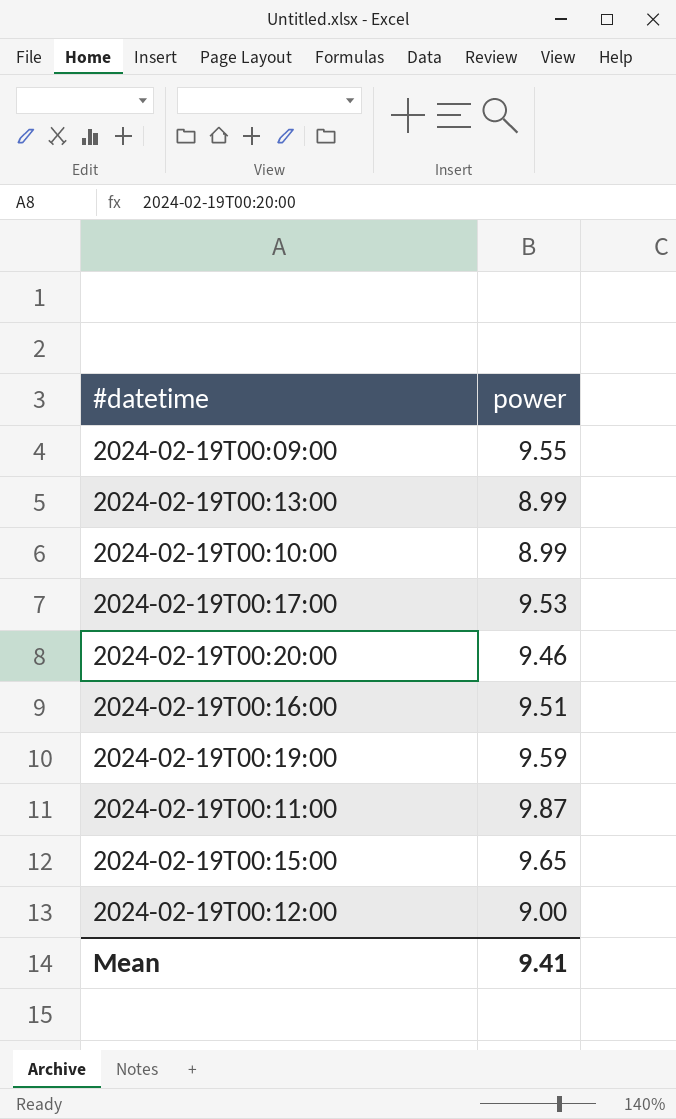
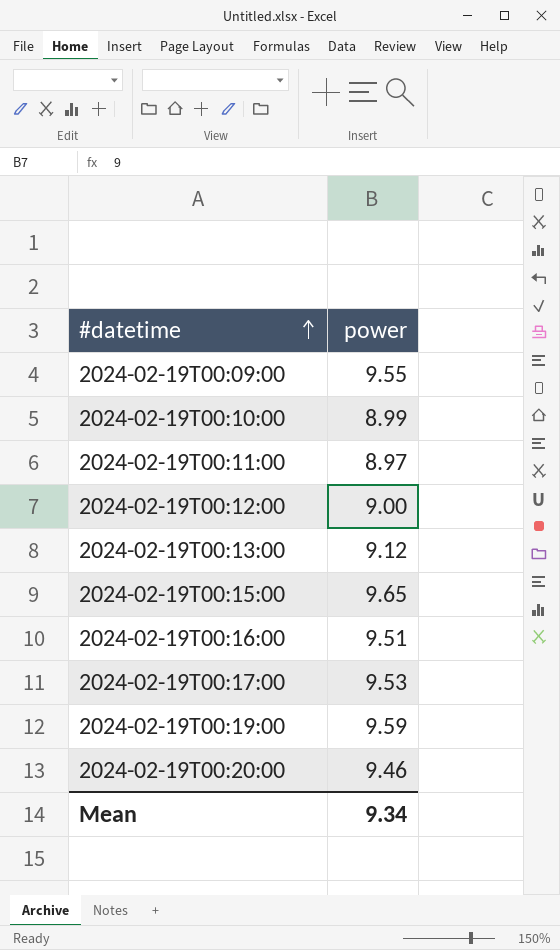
row order: none -> #datetime ascending
2024-02-19T00:11:00 | power: 9.87 -> 8.97
2024-02-19T00:13:00 | power: 8.99 -> 9.12
Mean | power: 9.41 -> 9.34

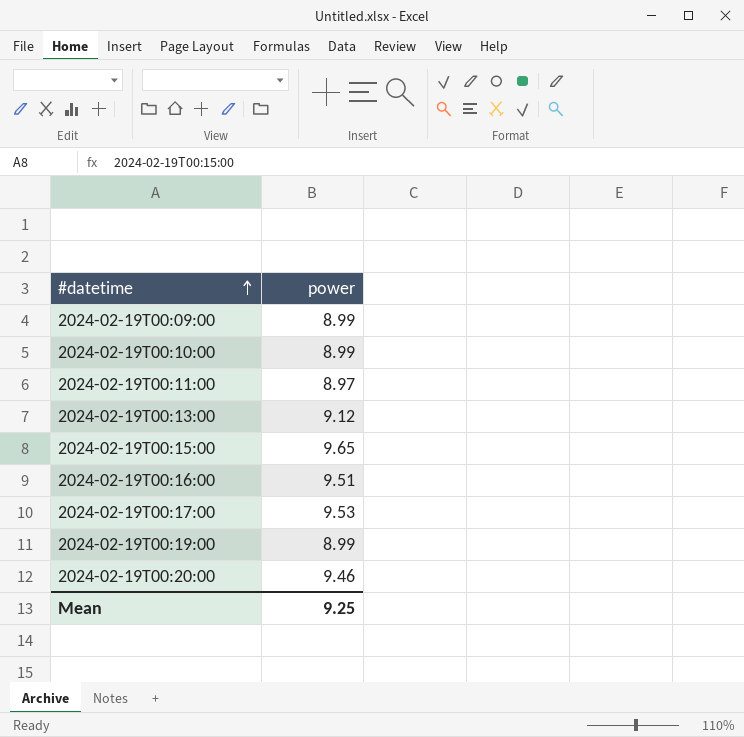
row 2024-02-19T00:12:00: 9.00 -> none
2024-02-19T00:09:00 | power: 9.55 -> 8.99
2024-02-19T00:19:00 | power: 9.59 -> 8.99
Mean | power: 9.34 -> 9.25

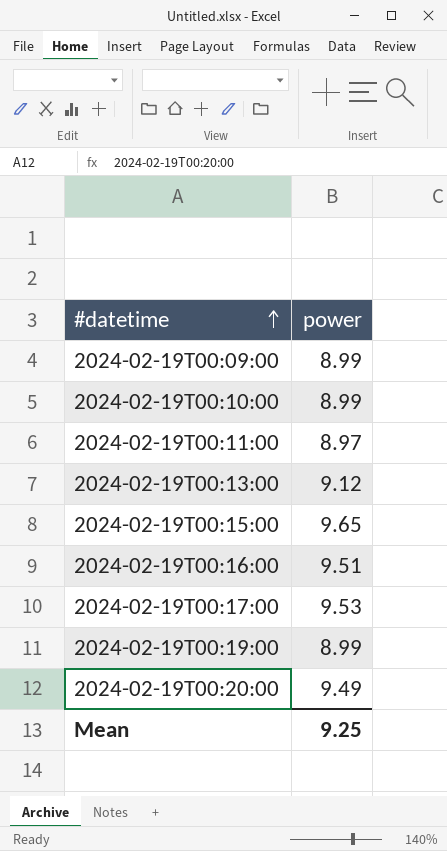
2024-02-19T00:20:00 | power: 9.46 -> 9.49

